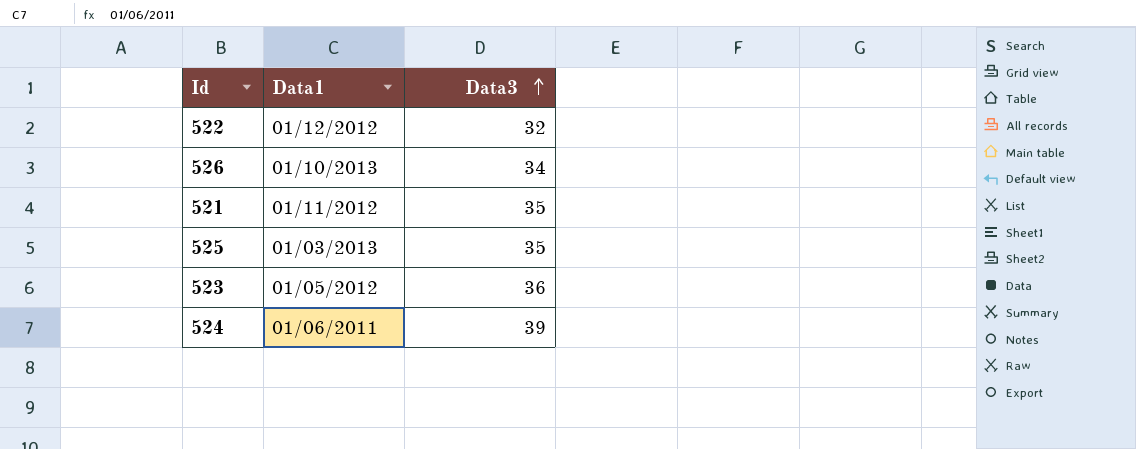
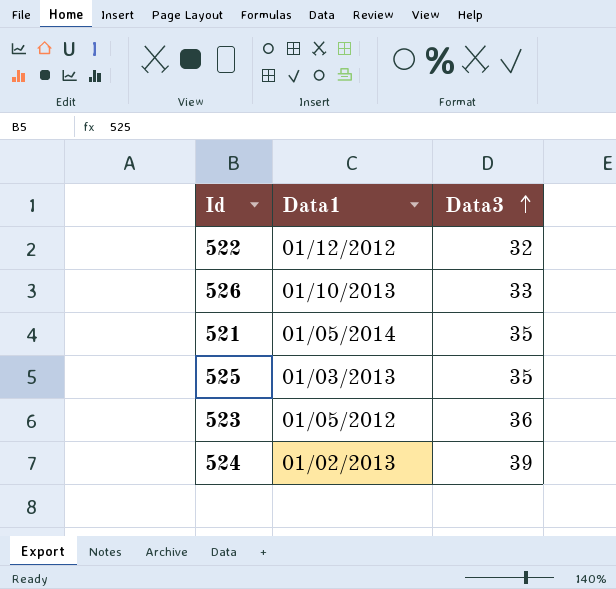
526 | Data3: 34 -> 33
521 | Data1: 01/11/2012 -> 01/05/2014
524 | Data1: 01/06/2011 -> 01/02/2013

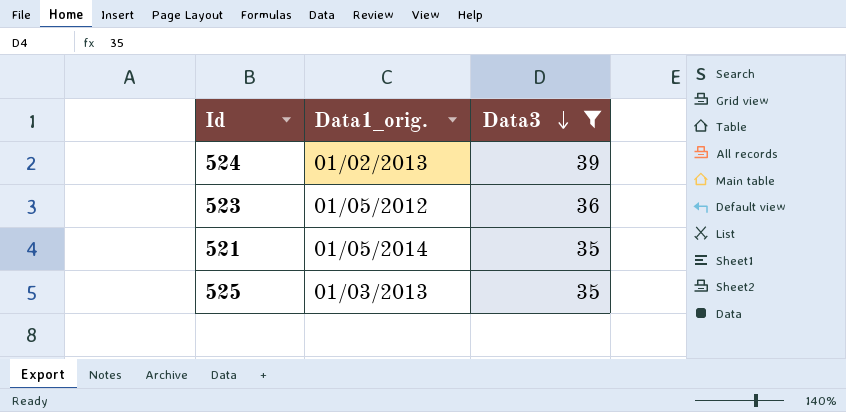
filter: none -> Data3 >= 35
row order: Data3 ascending -> Data3 descending
column name: Data1 -> Data1_orig.

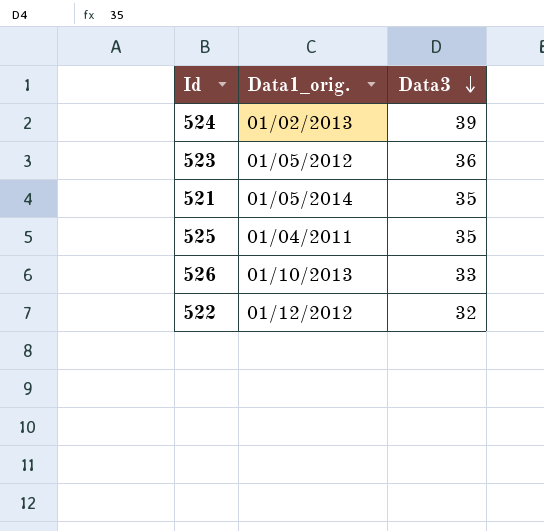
filter: Data3 >= 35 -> none
525 | Data1_orig.: 01/03/2013 -> 01/04/2011

